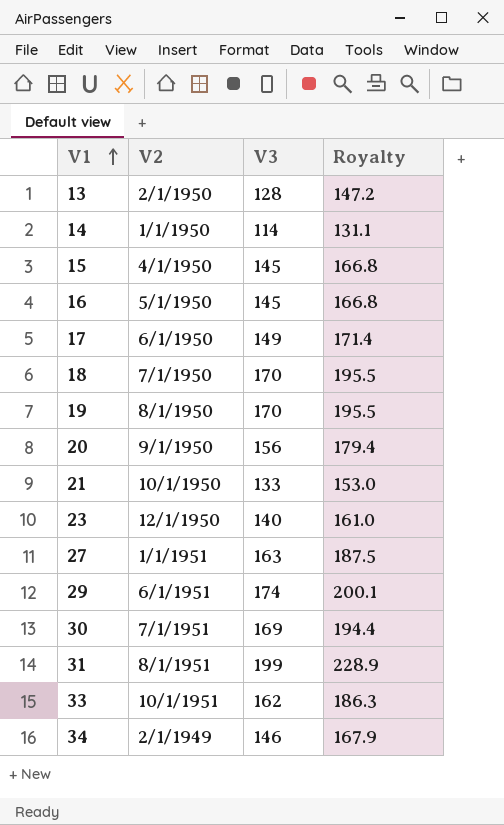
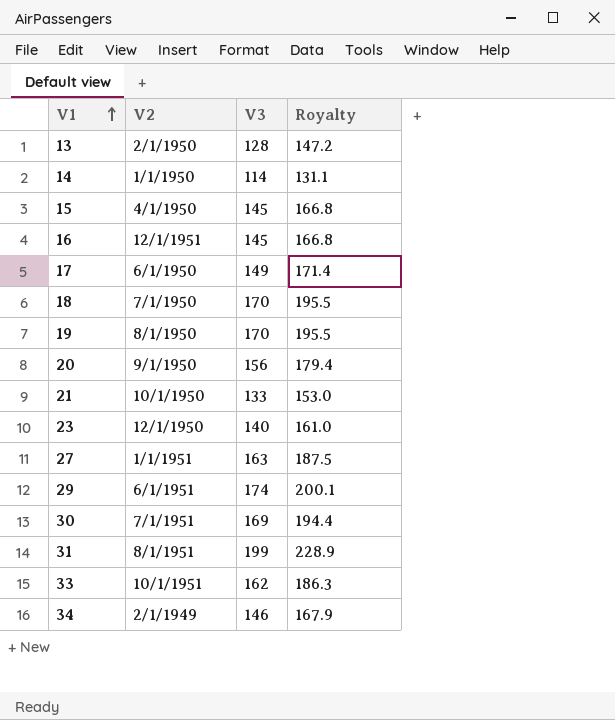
16 | V2: 5/1/1950 -> 12/1/1951

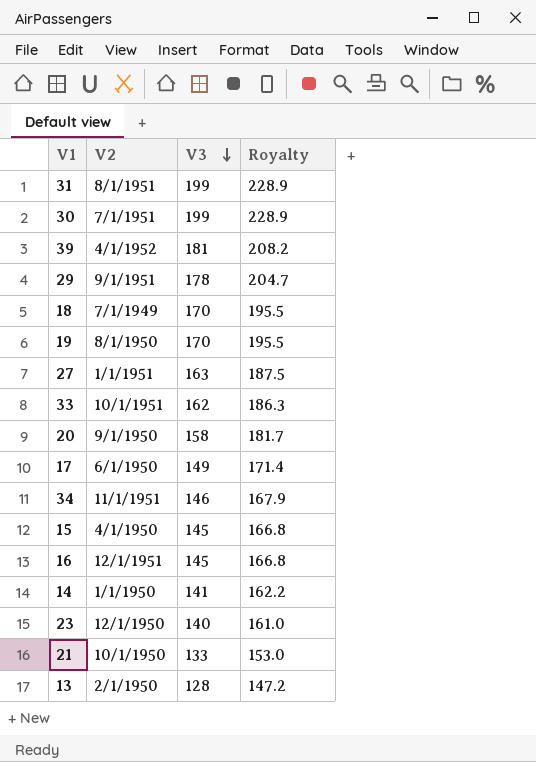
row order: V1 ascending -> V3 descending
30 | V3: 169 -> 199
30 | Royalty: 194.4 -> 228.9
row 39: none -> 4/1/1952 | 181 | 208.2
29 | V2: 6/1/1951 -> 9/1/1951
29 | V3: 174 -> 178
29 | Royalty: 200.1 -> 204.7
18 | V2: 7/1/1950 -> 7/1/1949
20 | V3: 156 -> 158
20 | Royalty: 179.4 -> 181.7
34 | V2: 2/1/1949 -> 11/1/1951
14 | V3: 114 -> 141
14 | Royalty: 131.1 -> 162.2

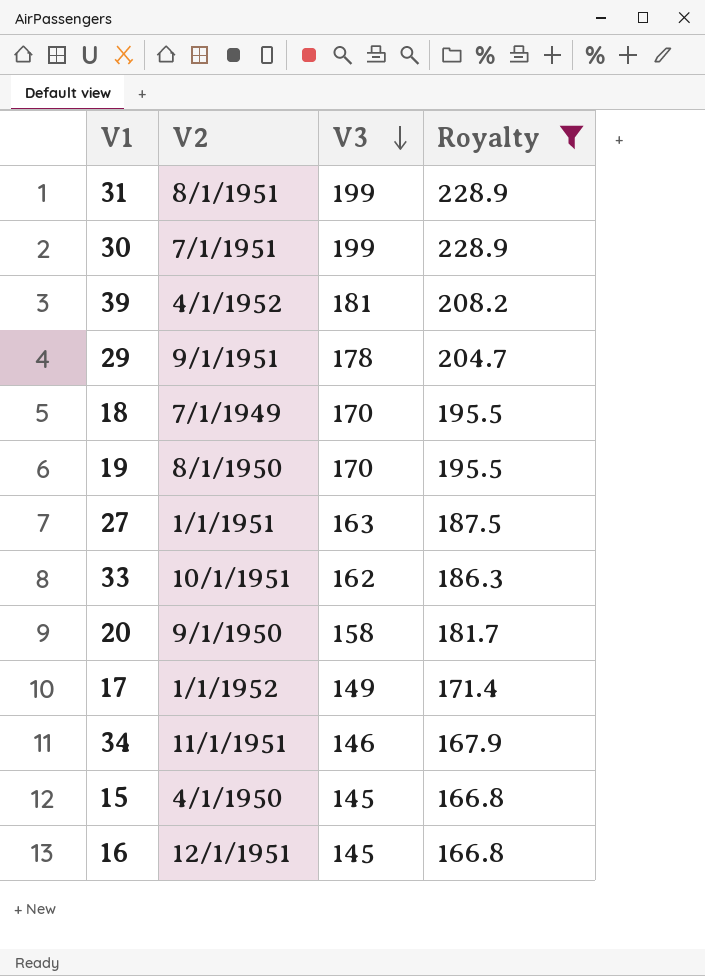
filter: none -> Royalty >= 166.8
17 | V2: 6/1/1950 -> 1/1/1952

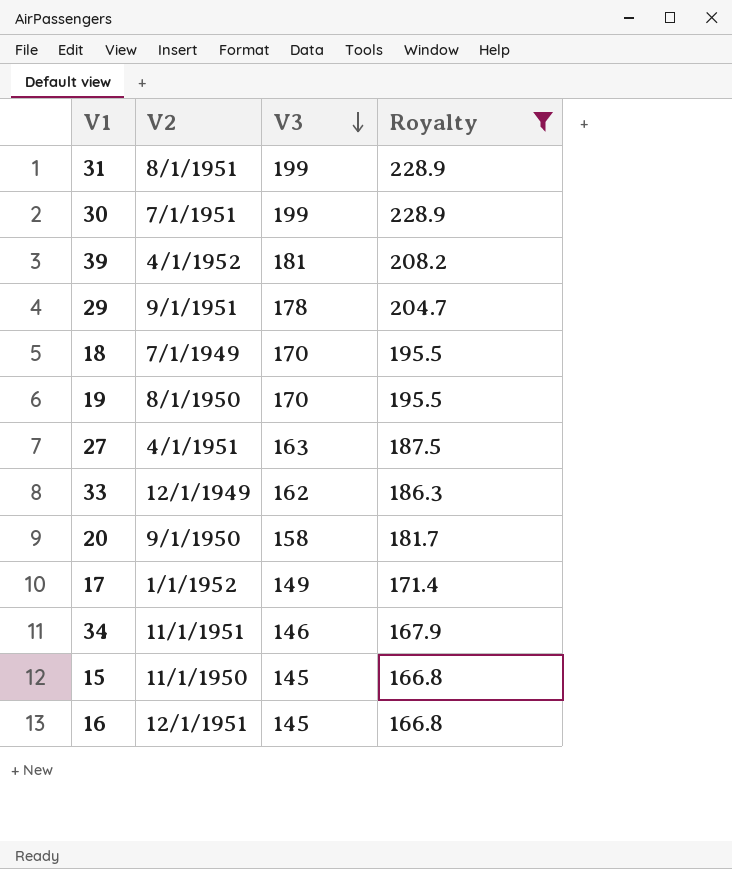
27 | V2: 1/1/1951 -> 4/1/1951
33 | V2: 10/1/1951 -> 12/1/1949
15 | V2: 4/1/1950 -> 11/1/1950

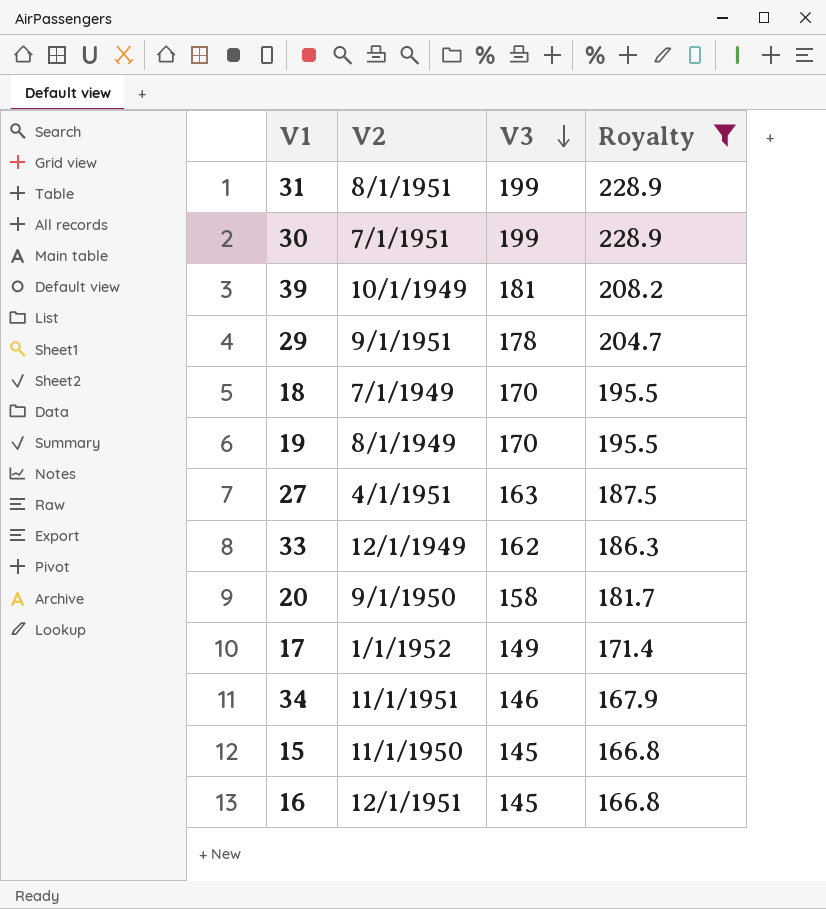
39 | V2: 4/1/1952 -> 10/1/1949
19 | V2: 8/1/1950 -> 8/1/1949

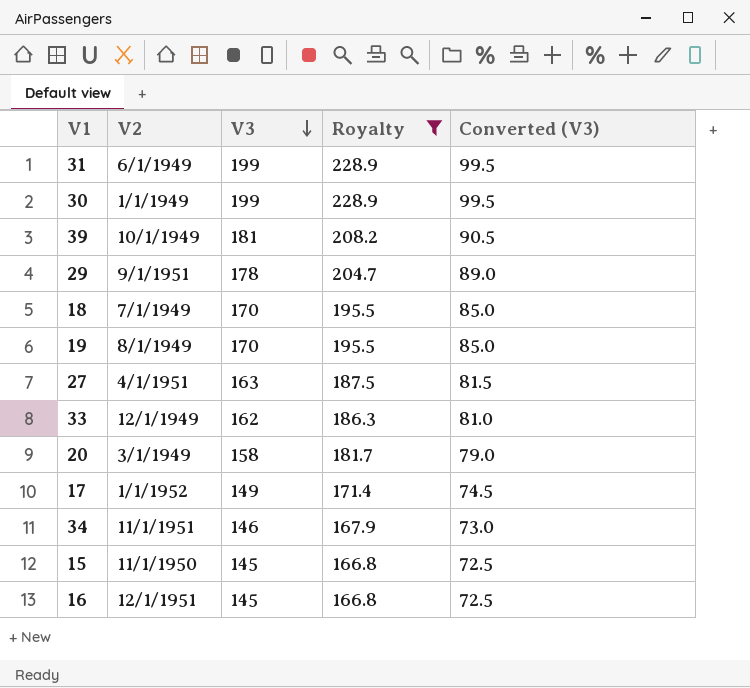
column Converted (V3) | formula: none -> [V3] * 0.5
31 | V2: 8/1/1951 -> 6/1/1949
30 | V2: 7/1/1951 -> 1/1/1949
20 | V2: 9/1/1950 -> 3/1/1949

